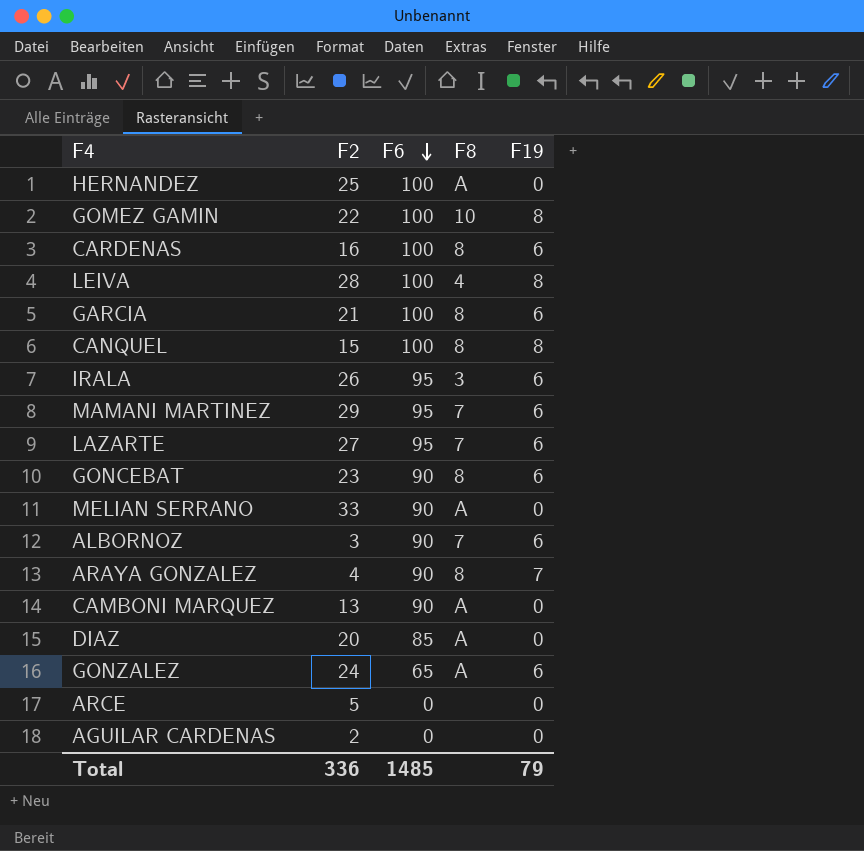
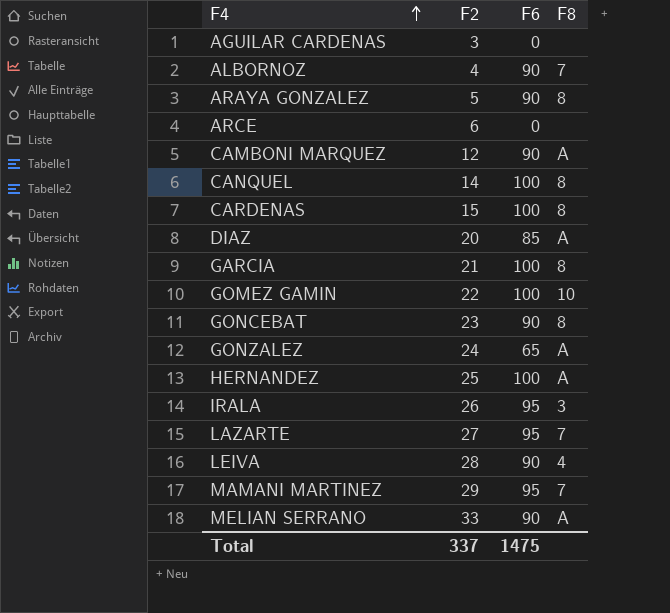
row order: F6 descending -> F4 ascending
column F19 | position: 5 -> none
AGUILAR CARDENAS | F2: 2 -> 3
ALBORNOZ | F2: 3 -> 4
ARAYA GONZALEZ | F2: 4 -> 5
ARCE | F2: 5 -> 6
CAMBONI MARQUEZ | F2: 13 -> 12
CANQUEL | F2: 15 -> 14
CARDENAS | F2: 16 -> 15
LEIVA | F6: 100 -> 90
Total | F2: 336 -> 337
Total | F6: 1485 -> 1475

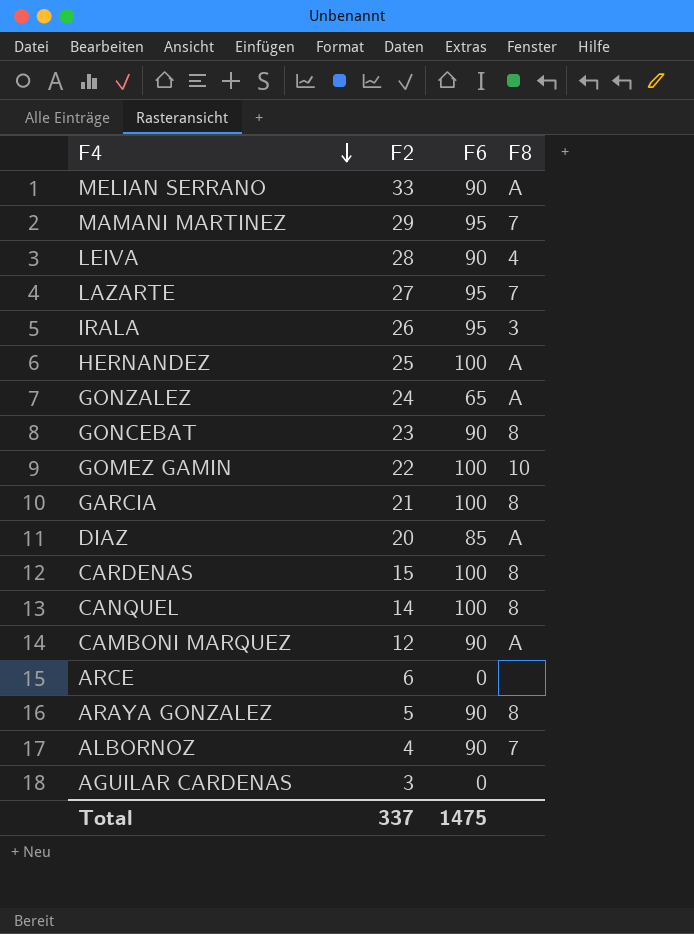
row order: F4 ascending -> F4 descending

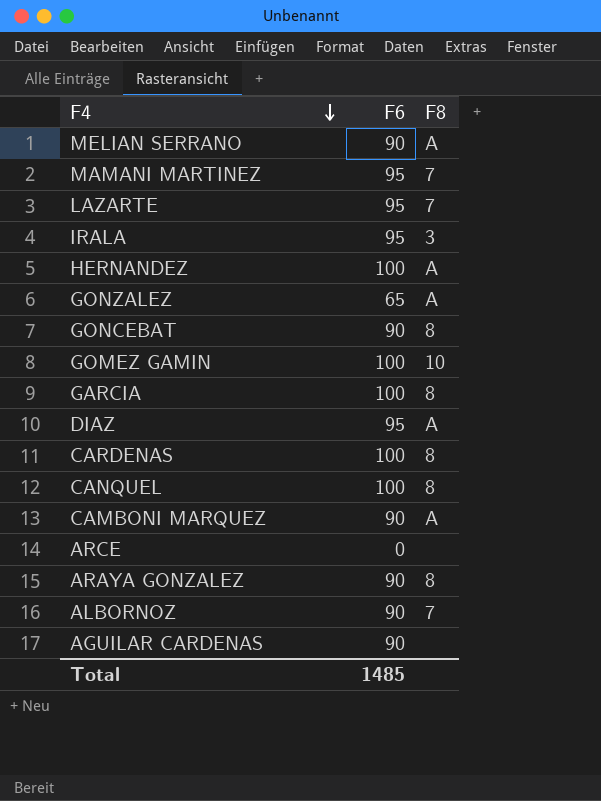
column F2 | position: 2 -> none
row LEIVA: 28 | 90 | 4 -> none
DIAZ | F6: 85 -> 95
AGUILAR CARDENAS | F6: 0 -> 90
Total | F6: 1475 -> 1485

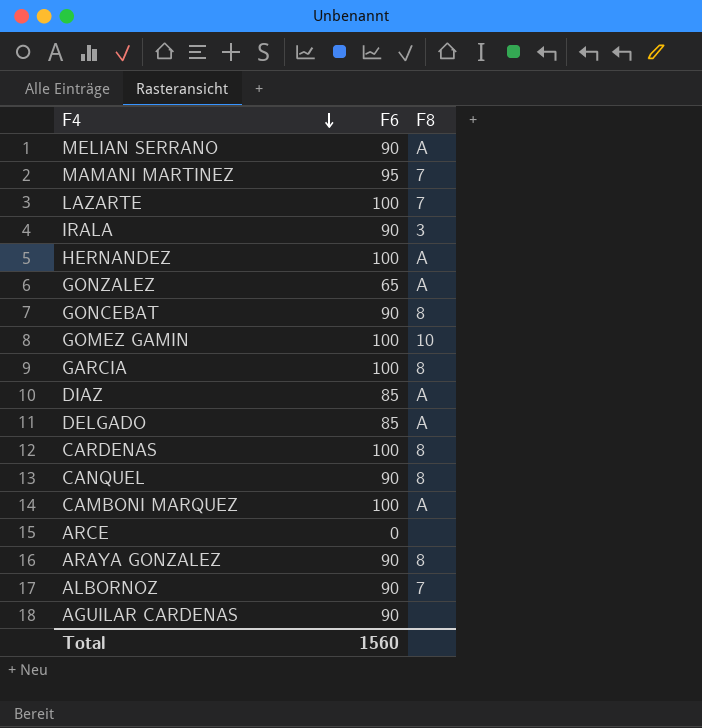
LAZARTE | F6: 95 -> 100
IRALA | F6: 95 -> 90
DIAZ | F6: 95 -> 85
row DELGADO: none -> 85 | A
CANQUEL | F6: 100 -> 90
CAMBONI MARQUEZ | F6: 90 -> 100
Total | F6: 1485 -> 1560

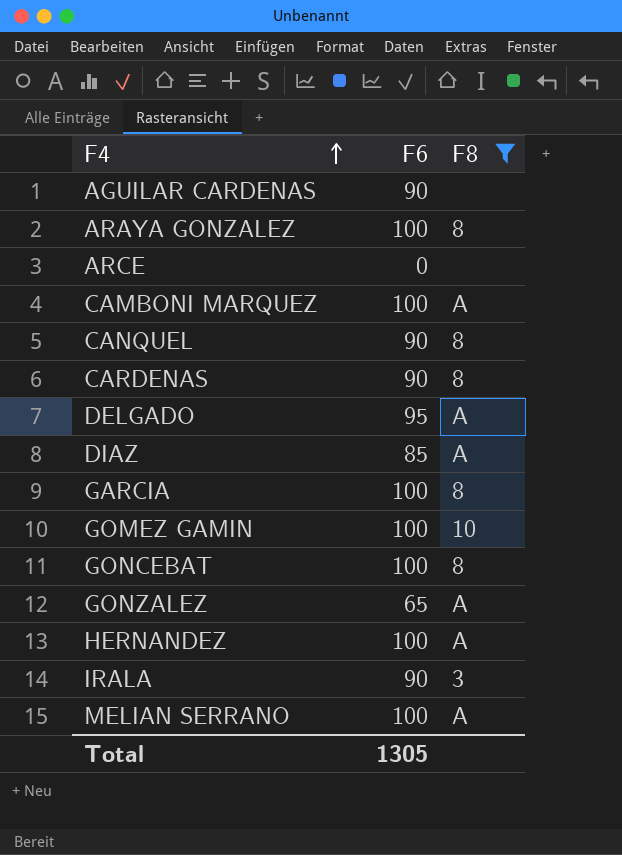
filter: none -> F8 != 7
row order: F4 descending -> F4 ascending
ARAYA GONZALEZ | F6: 90 -> 100
CARDENAS | F6: 100 -> 90
DELGADO | F6: 85 -> 95
GONCEBAT | F6: 90 -> 100
MELIAN SERRANO | F6: 90 -> 100
Total | F6: 1560 -> 1305

